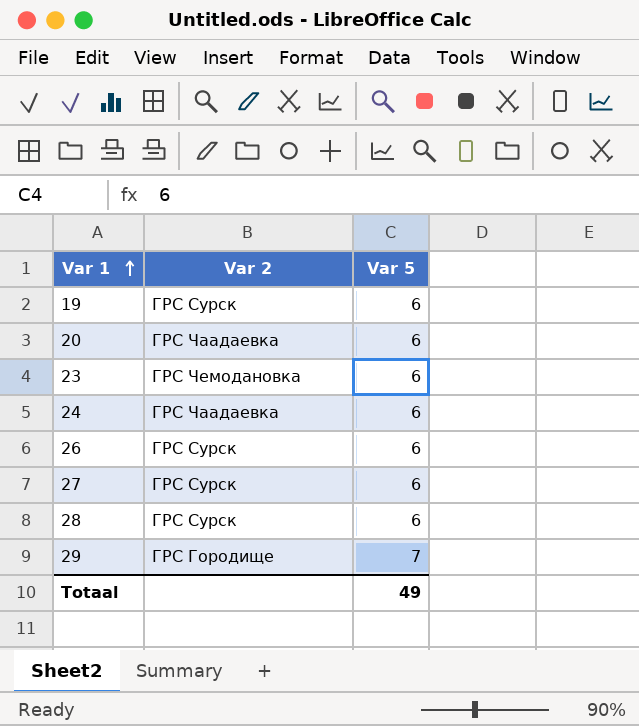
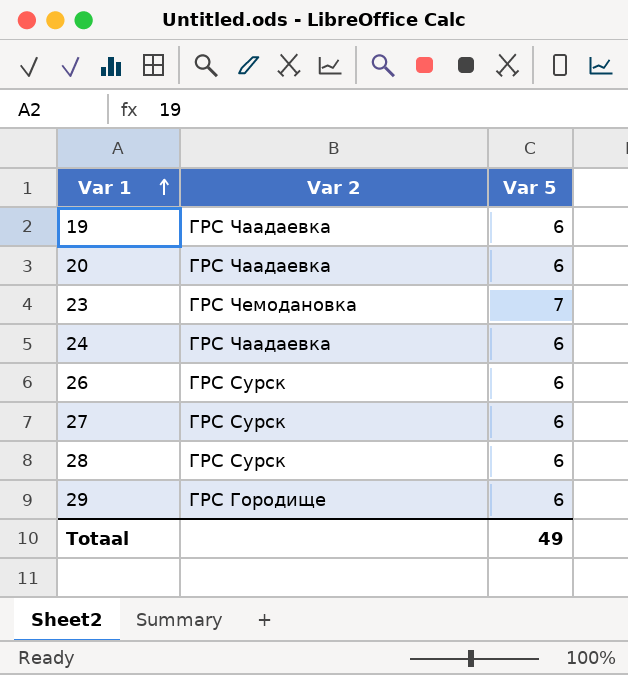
19 | Var 2: ГРС Сурск -> ГРС Чаадаевка
23 | Var 5: 6 -> 7
29 | Var 5: 7 -> 6

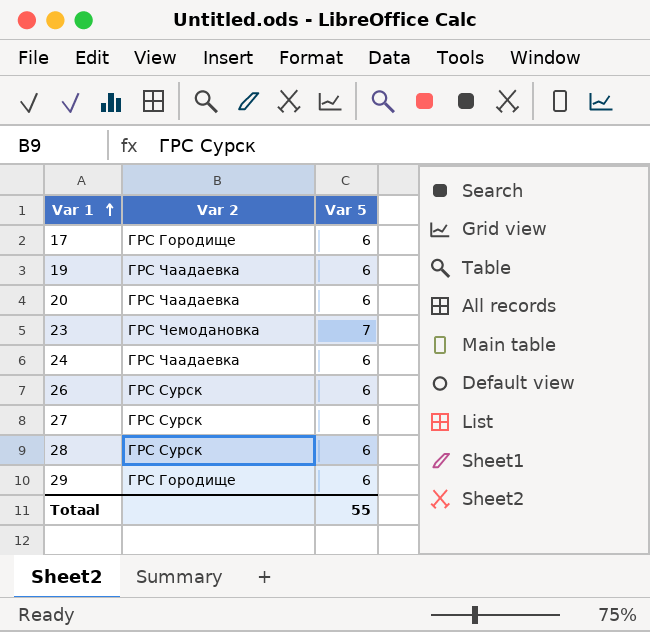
row 17: none -> ГРС Городище | 6
Totaal | Var 5: 49 -> 55

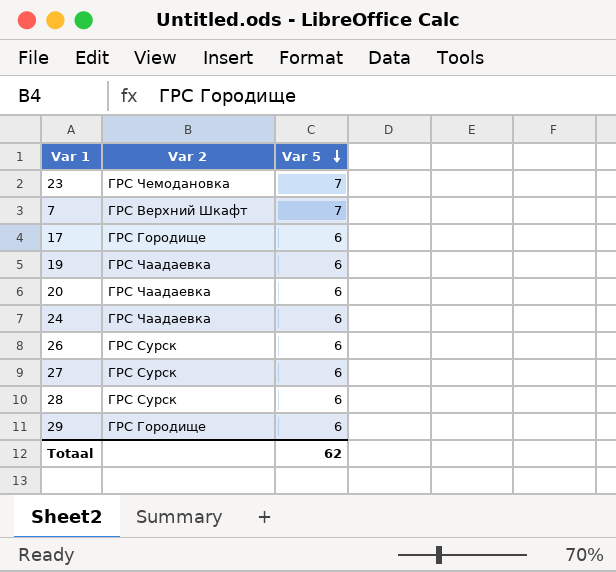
row order: Var 1 ascending -> Var 5 descending
row 7: none -> ГРС Верхний Шкафт | 7
Totaal | Var 5: 55 -> 62

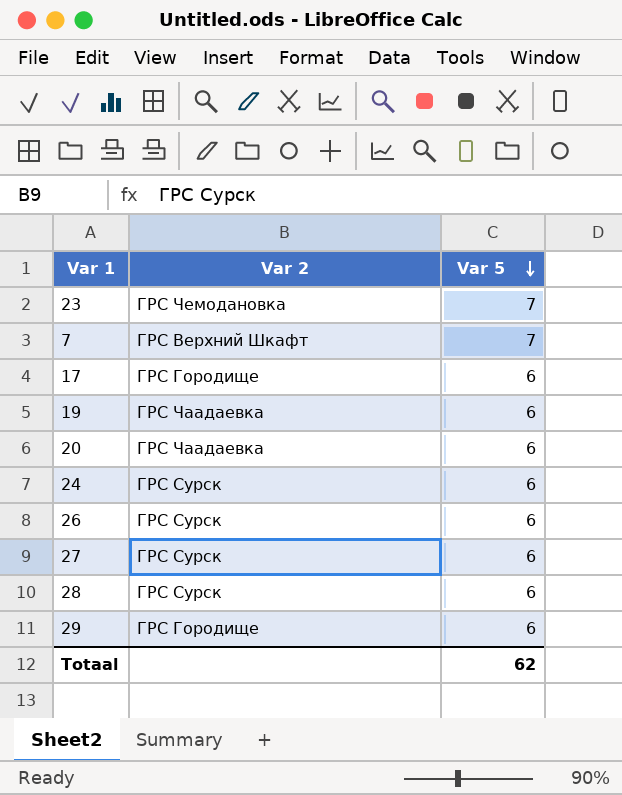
24 | Var 2: ГРС Чаадаевка -> ГРС Сурск

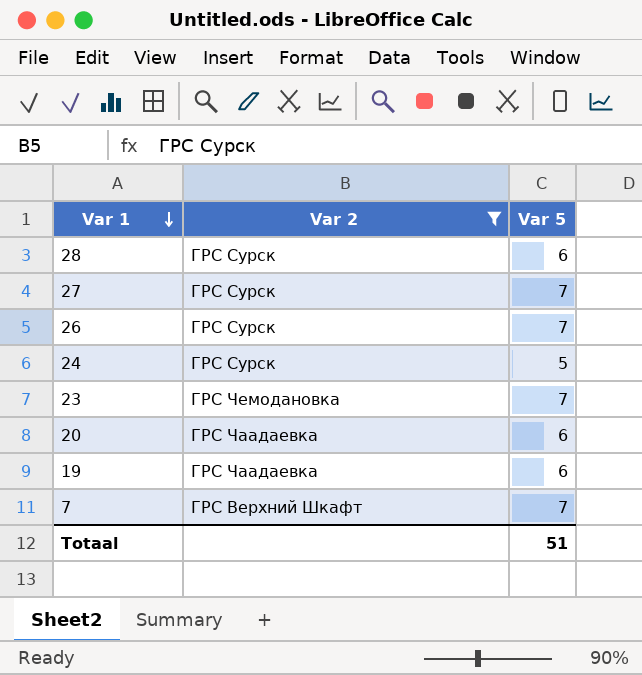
filter: none -> Var 2 != ГРС Городище
row order: Var 5 descending -> Var 1 descending
27 | Var 5: 6 -> 7
26 | Var 5: 6 -> 7
24 | Var 5: 6 -> 5
Totaal | Var 5: 62 -> 51

